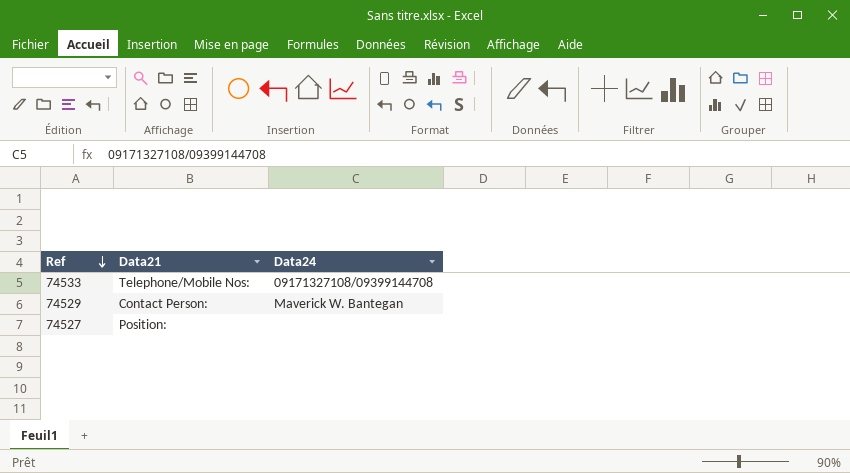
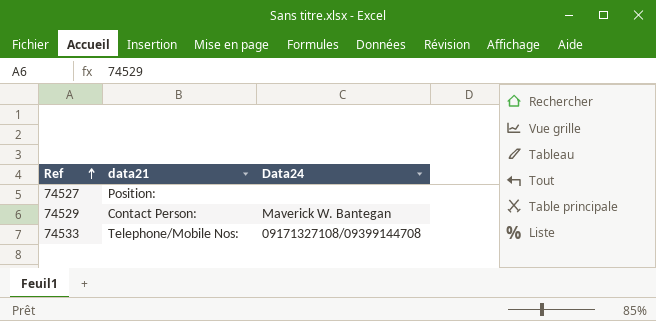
row order: Ref descending -> Ref ascending
column name: Data21 -> data21

